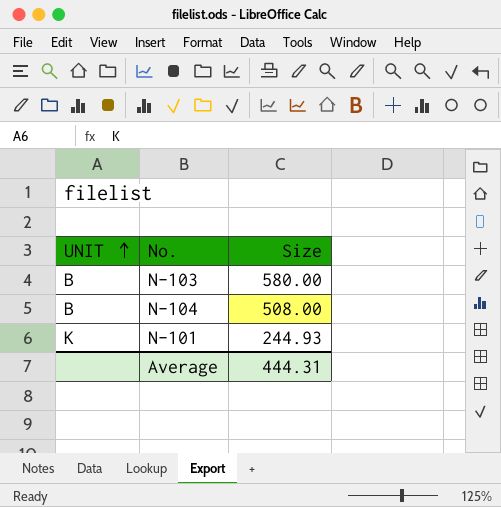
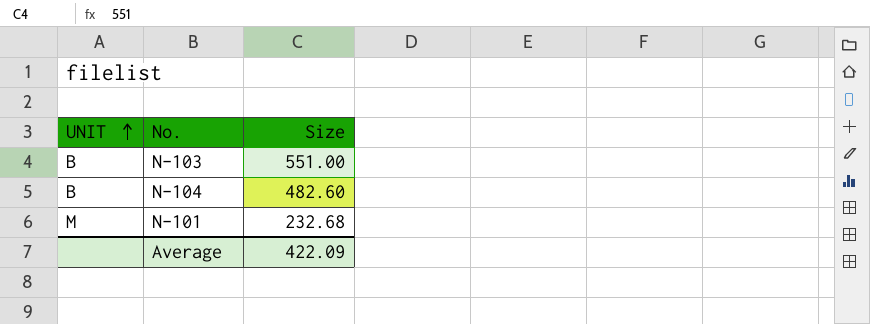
N-103 | Size: 580.00 -> 551.00
N-104 | Size: 508.00 -> 482.60
N-101 | UNIT: K -> M
N-101 | Size: 244.93 -> 232.68
Average | Size: 444.31 -> 422.09

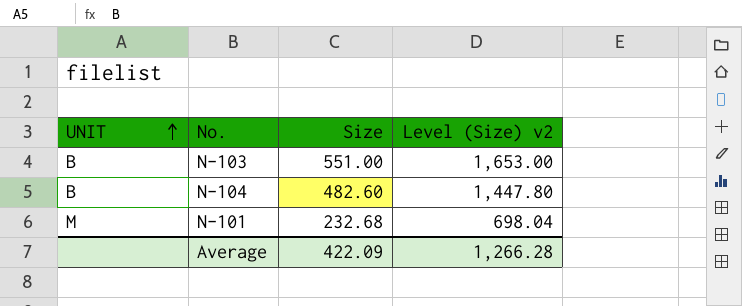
column Level (Size) v2 | formula: none -> [Size] * 3

